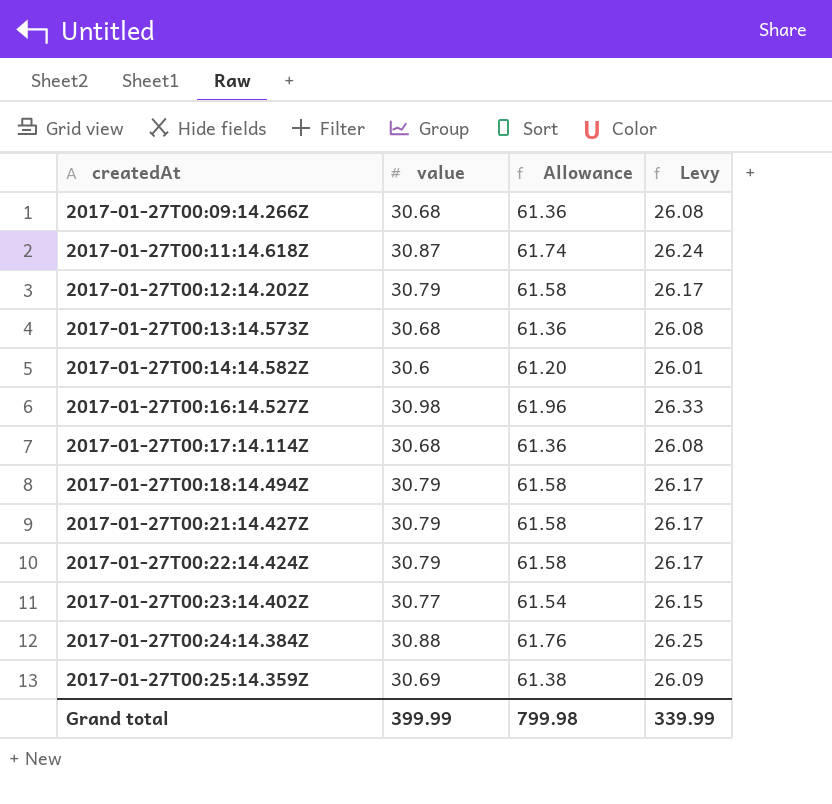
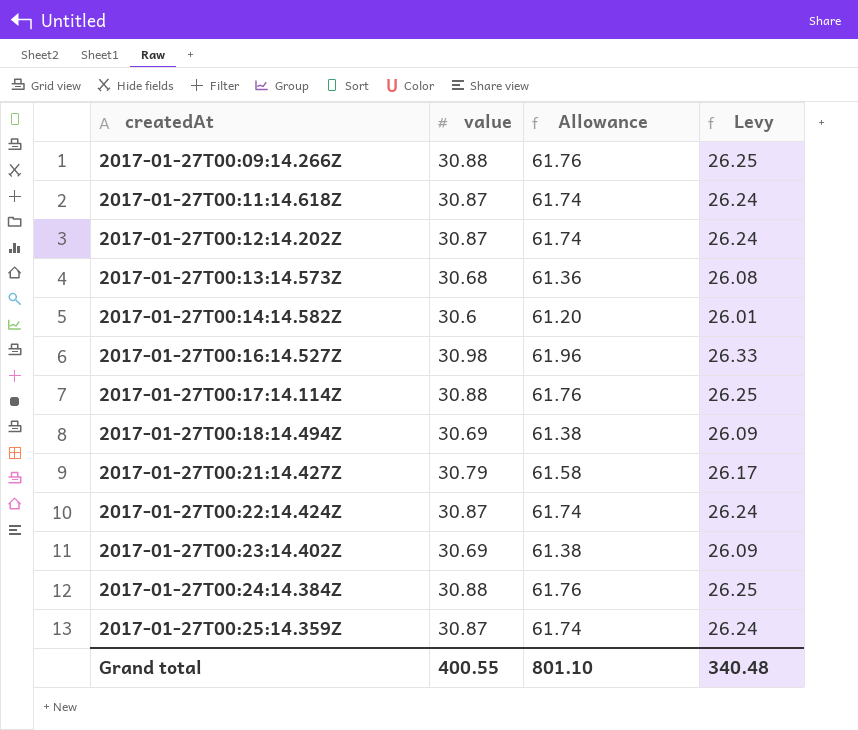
2017-01-27T00:09:14.266Z | value: 30.68 -> 30.88
2017-01-27T00:09:14.266Z | Allowance: 61.36 -> 61.76
2017-01-27T00:09:14.266Z | Levy: 26.08 -> 26.25
2017-01-27T00:12:14.202Z | value: 30.79 -> 30.87
2017-01-27T00:12:14.202Z | Allowance: 61.58 -> 61.74
2017-01-27T00:12:14.202Z | Levy: 26.17 -> 26.24
2017-01-27T00:17:14.114Z | value: 30.68 -> 30.88
2017-01-27T00:17:14.114Z | Allowance: 61.36 -> 61.76
2017-01-27T00:17:14.114Z | Levy: 26.08 -> 26.25
2017-01-27T00:18:14.494Z | value: 30.79 -> 30.69
2017-01-27T00:18:14.494Z | Allowance: 61.58 -> 61.38
2017-01-27T00:18:14.494Z | Levy: 26.17 -> 26.09
2017-01-27T00:22:14.424Z | value: 30.79 -> 30.87
2017-01-27T00:22:14.424Z | Allowance: 61.58 -> 61.74
2017-01-27T00:22:14.424Z | Levy: 26.17 -> 26.24
2017-01-27T00:23:14.402Z | value: 30.77 -> 30.69
2017-01-27T00:23:14.402Z | Allowance: 61.54 -> 61.38
2017-01-27T00:23:14.402Z | Levy: 26.15 -> 26.09
2017-01-27T00:25:14.359Z | value: 30.69 -> 30.87
2017-01-27T00:25:14.359Z | Allowance: 61.38 -> 61.74
2017-01-27T00:25:14.359Z | Levy: 26.09 -> 26.24
Grand total | value: 399.99 -> 400.55
Grand total | Allowance: 799.98 -> 801.10
Grand total | Levy: 339.99 -> 340.48

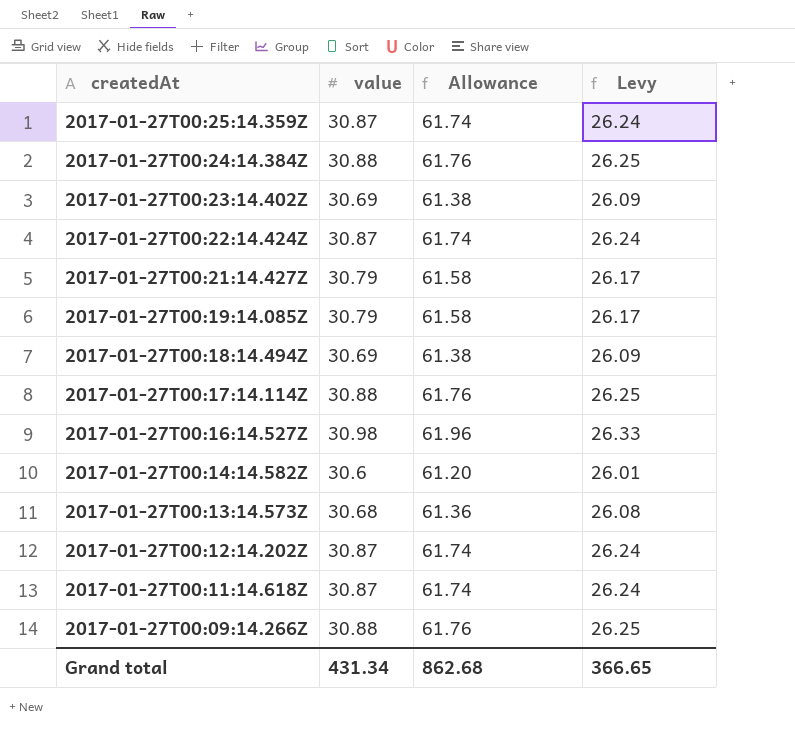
row order: createdAt ascending -> createdAt descending
row 2017-01-27T00:19:14.085Z: none -> 30.79 | 61.58 | 26.17
Grand total | value: 400.55 -> 431.34
Grand total | Allowance: 801.10 -> 862.68
Grand total | Levy: 340.48 -> 366.65

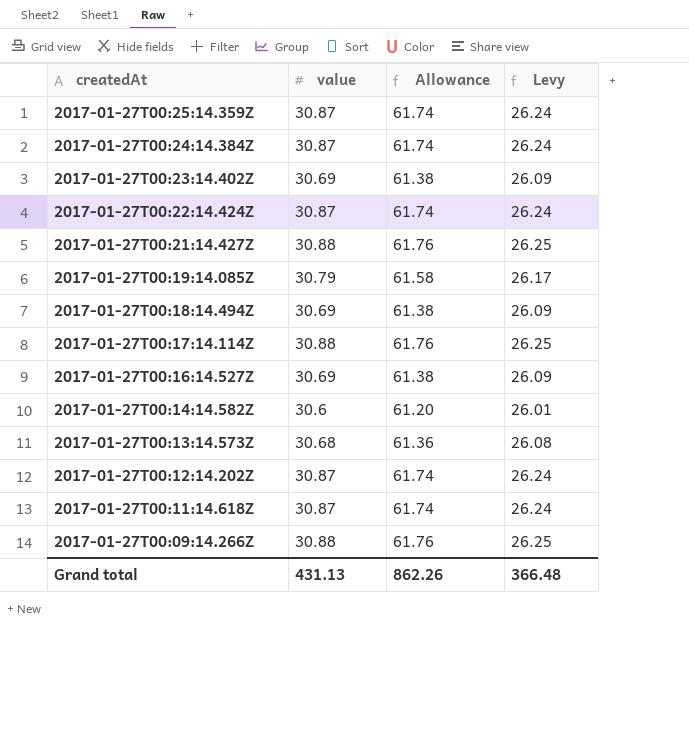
2017-01-27T00:24:14.384Z | value: 30.88 -> 30.87
2017-01-27T00:24:14.384Z | Allowance: 61.76 -> 61.74
2017-01-27T00:24:14.384Z | Levy: 26.25 -> 26.24
2017-01-27T00:21:14.427Z | value: 30.79 -> 30.88
2017-01-27T00:21:14.427Z | Allowance: 61.58 -> 61.76
2017-01-27T00:21:14.427Z | Levy: 26.17 -> 26.25
2017-01-27T00:16:14.527Z | value: 30.98 -> 30.69
2017-01-27T00:16:14.527Z | Allowance: 61.96 -> 61.38
2017-01-27T00:16:14.527Z | Levy: 26.33 -> 26.09
Grand total | value: 431.34 -> 431.13
Grand total | Allowance: 862.68 -> 862.26
Grand total | Levy: 366.65 -> 366.48

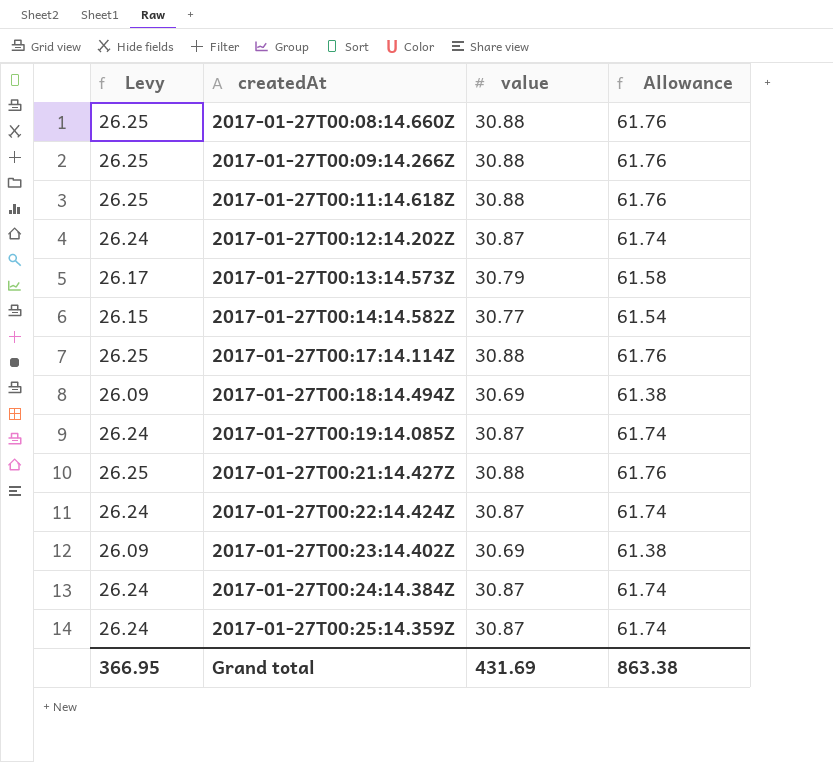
row order: createdAt descending -> createdAt ascending
column Levy | position: 4 -> 1
row 2017-01-27T00:16:14.527Z: 30.69 | 61.38 | 26.09 -> none
row 2017-01-27T00:08:14.660Z: none -> 26.25 | 30.88 | 61.76
2017-01-27T00:11:14.618Z | Levy: 26.24 -> 26.25
2017-01-27T00:11:14.618Z | value: 30.87 -> 30.88
2017-01-27T00:11:14.618Z | Allowance: 61.74 -> 61.76
2017-01-27T00:13:14.573Z | Levy: 26.08 -> 26.17
2017-01-27T00:13:14.573Z | value: 30.68 -> 30.79
2017-01-27T00:13:14.573Z | Allowance: 61.36 -> 61.58
2017-01-27T00:14:14.582Z | Levy: 26.01 -> 26.15
2017-01-27T00:14:14.582Z | value: 30.6 -> 30.77
2017-01-27T00:14:14.582Z | Allowance: 61.20 -> 61.54
2017-01-27T00:19:14.085Z | Levy: 26.17 -> 26.24
2017-01-27T00:19:14.085Z | value: 30.79 -> 30.87
2017-01-27T00:19:14.085Z | Allowance: 61.58 -> 61.74
Grand total | Levy: 366.48 -> 366.95
Grand total | value: 431.13 -> 431.69
Grand total | Allowance: 862.26 -> 863.38

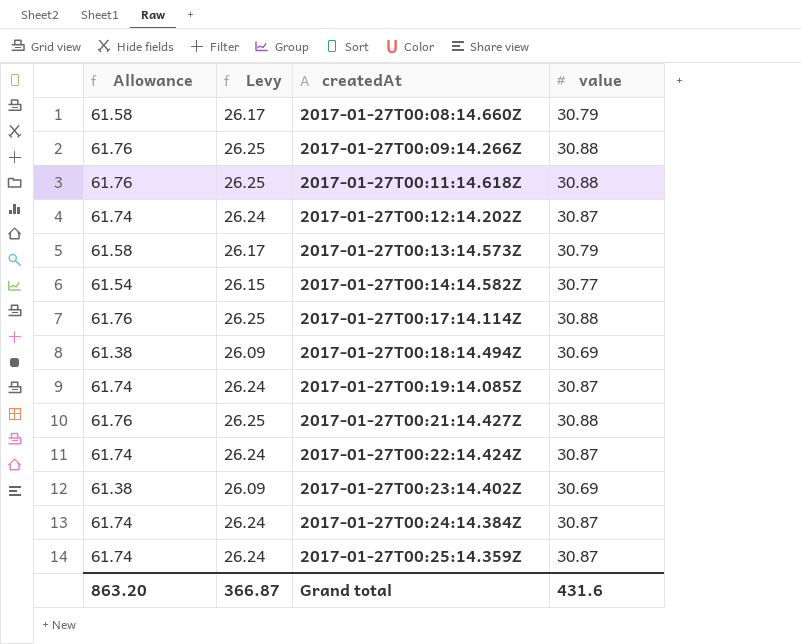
column Allowance | position: 4 -> 1
2017-01-27T00:08:14.660Z | Allowance: 61.76 -> 61.58
2017-01-27T00:08:14.660Z | Levy: 26.25 -> 26.17
2017-01-27T00:08:14.660Z | value: 30.88 -> 30.79
Grand total | Allowance: 863.38 -> 863.20
Grand total | Levy: 366.95 -> 366.87
Grand total | value: 431.69 -> 431.6

